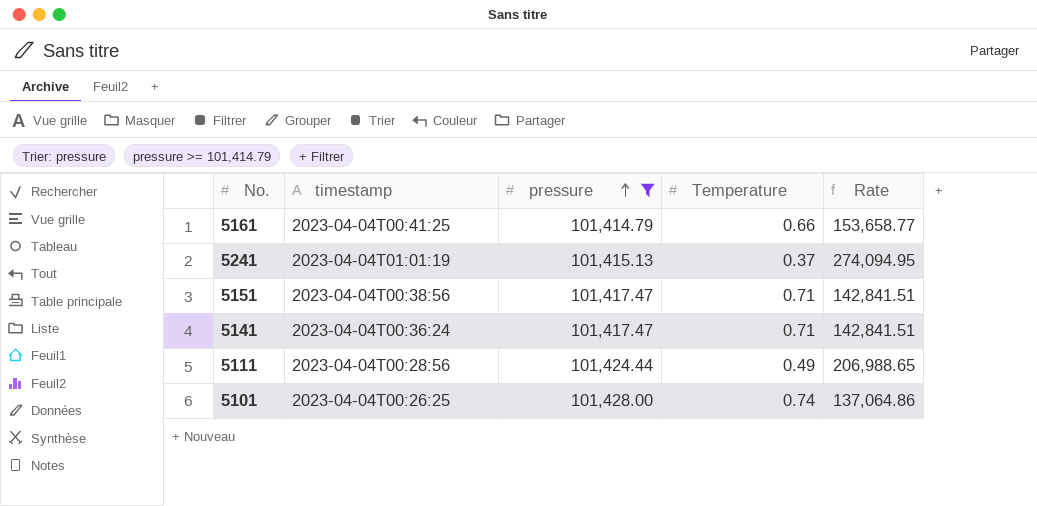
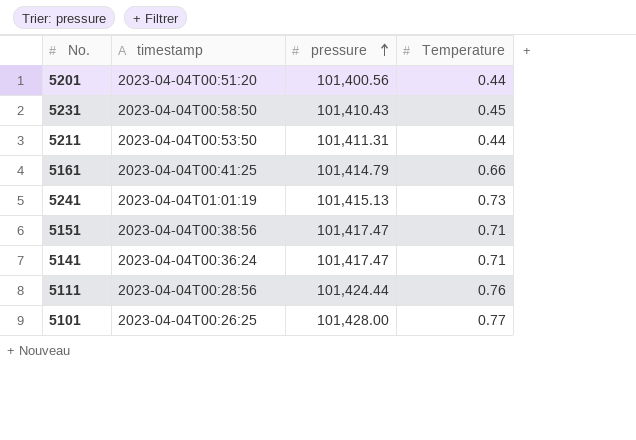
filter: pressure >= 101,414.79 -> none
column Rate | formula: [pressure] / [Temperature] -> none
5241 | Temperature: 0.37 -> 0.73
5111 | Temperature: 0.49 -> 0.76
5101 | Temperature: 0.74 -> 0.77

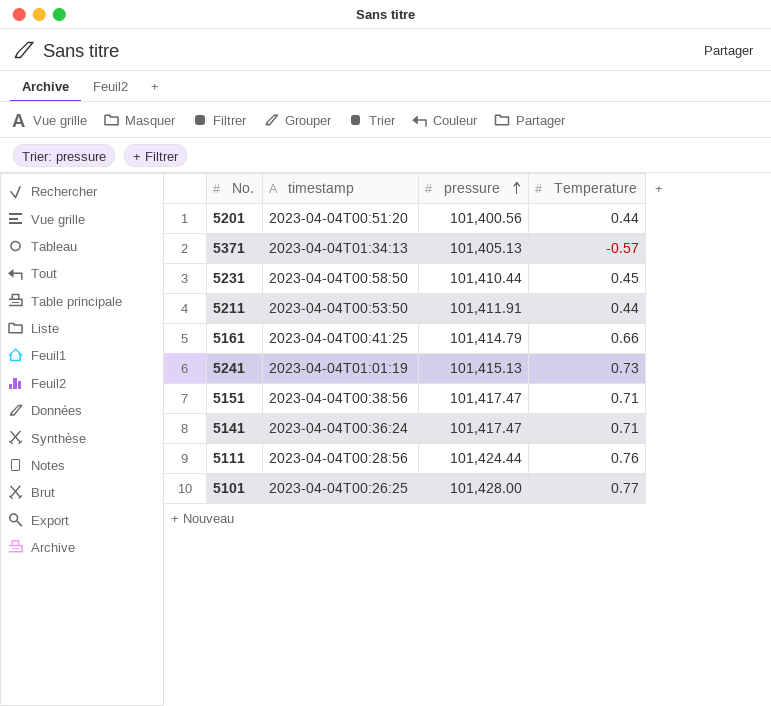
row 5371: none -> 2023-04-04T01:34:13 | 101,405.13 | -0.57
5231 | pressure: 101,410.43 -> 101,410.44
5211 | pressure: 101,411.31 -> 101,411.91

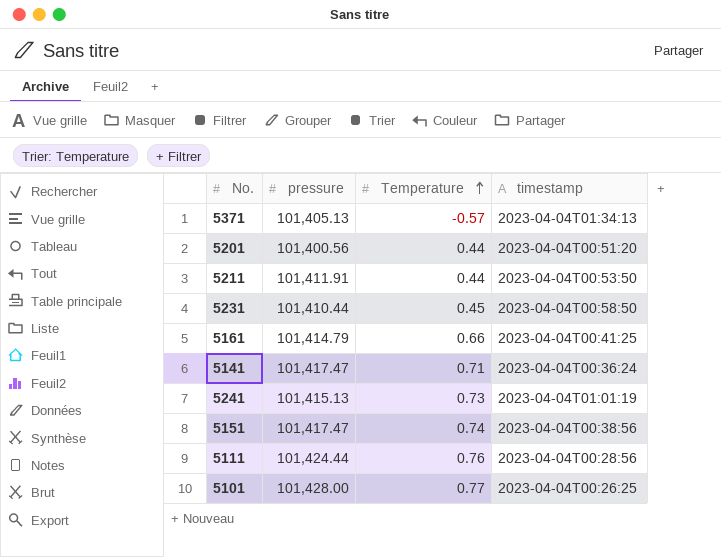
row order: pressure ascending -> Temperature ascending
column timestamp | position: 2 -> 4
5151 | Temperature: 0.71 -> 0.74

